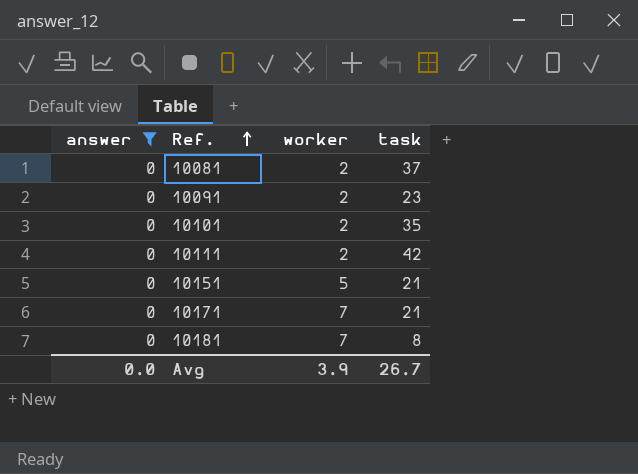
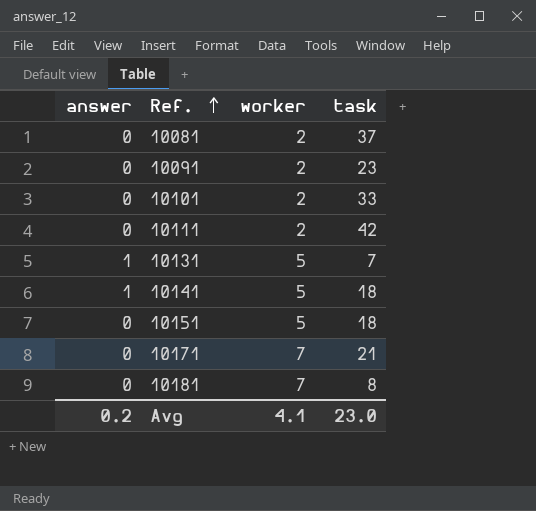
filter: answer = 0 -> none
10101 | task: 35 -> 33
10151 | task: 21 -> 18
Avg | answer: 0.0 -> 0.2
Avg | worker: 3.9 -> 4.1
Avg | task: 26.7 -> 23.0

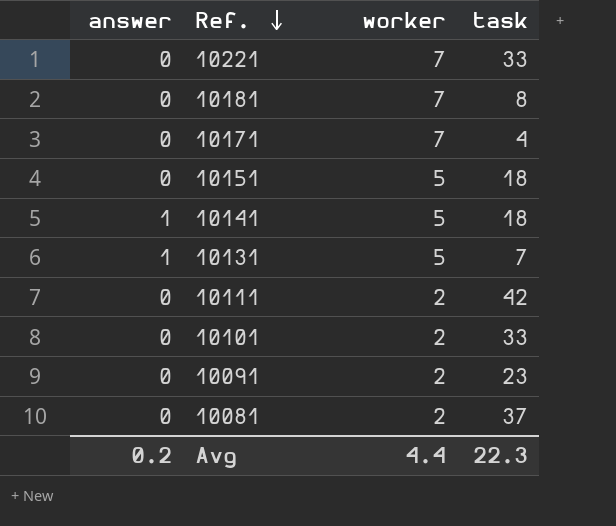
row order: Ref. ascending -> Ref. descending
row 10221: none -> 0 | 7 | 33
10171 | task: 21 -> 4
Avg | worker: 4.1 -> 4.4
Avg | task: 23.0 -> 22.3

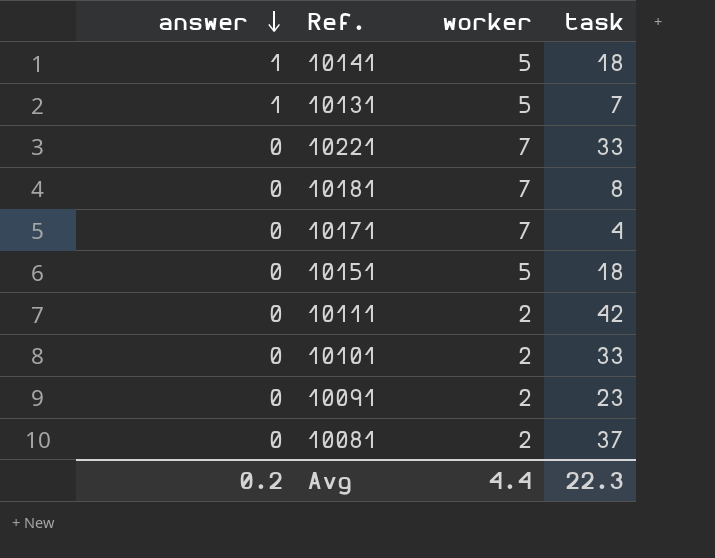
row order: Ref. descending -> answer descending

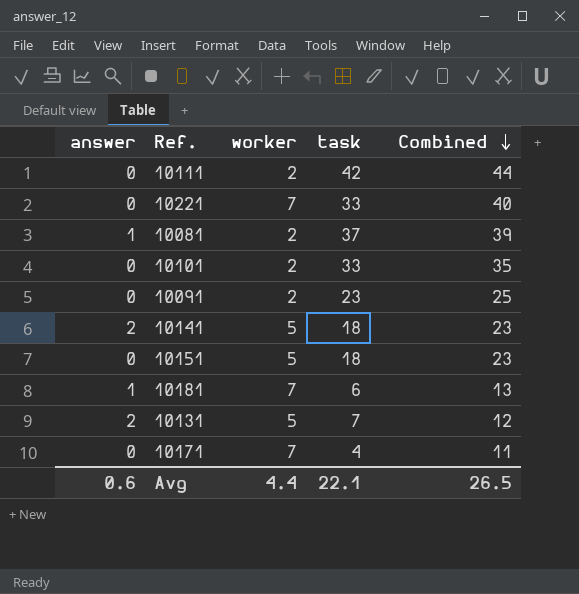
row order: answer descending -> Combined descending
column Combined | formula: none -> [worker] + [task]
10081 | answer: 0 -> 1
10141 | answer: 1 -> 2
10181 | answer: 0 -> 1
10181 | task: 8 -> 6
10131 | answer: 1 -> 2
Avg | answer: 0.2 -> 0.6
Avg | task: 22.3 -> 22.1

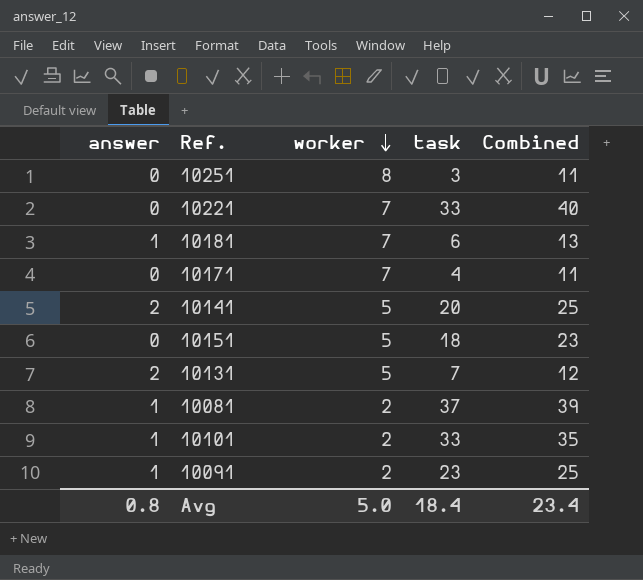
row order: Combined descending -> worker descending
row 10111: 0 | 2 | 42 | 44 -> none
row 10251: none -> 0 | 8 | 3 | 11
10141 | task: 18 -> 20
10141 | Combined: 23 -> 25
10101 | answer: 0 -> 1
10091 | answer: 0 -> 1
Avg | answer: 0.6 -> 0.8
Avg | worker: 4.4 -> 5.0
Avg | task: 22.1 -> 18.4
Avg | Combined: 26.5 -> 23.4

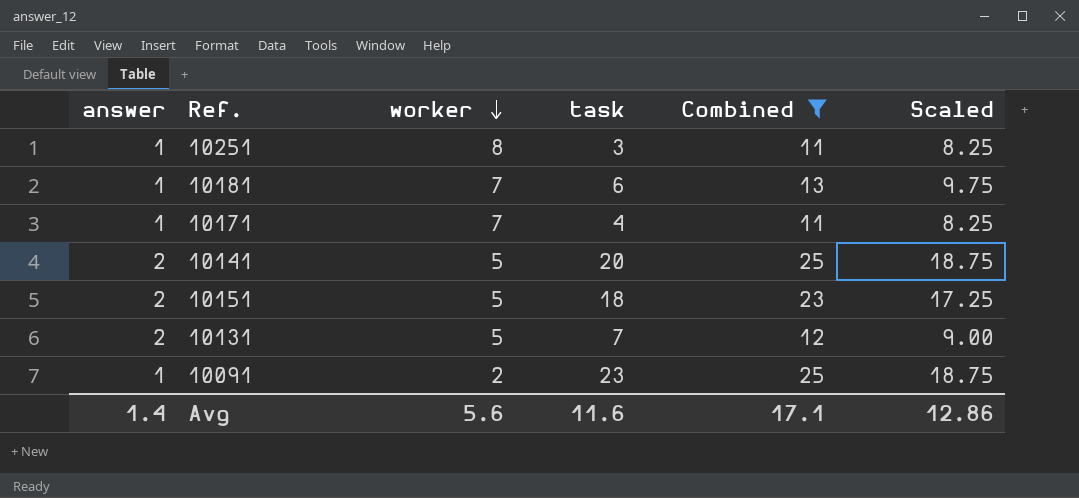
filter: none -> Combined <= 25
column Scaled | formula: none -> [Combined] * 0.75
10251 | answer: 0 -> 1
10171 | answer: 0 -> 1
10151 | answer: 0 -> 2
Avg | answer: 0.8 -> 1.4
Avg | worker: 5.0 -> 5.6
Avg | task: 18.4 -> 11.6
Avg | Combined: 23.4 -> 17.1

